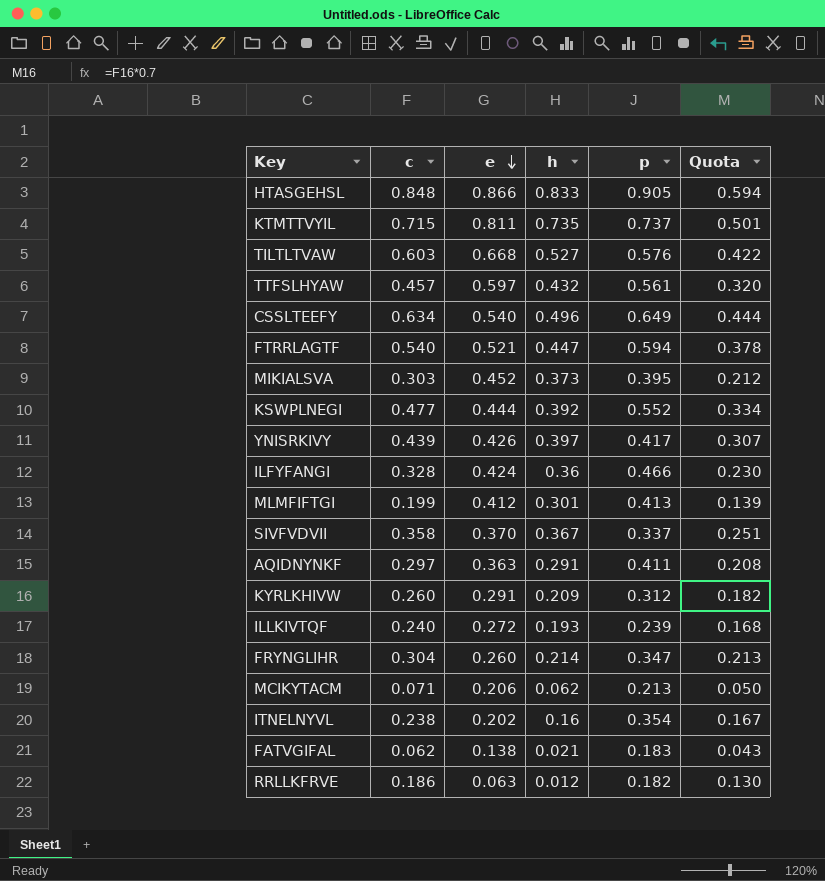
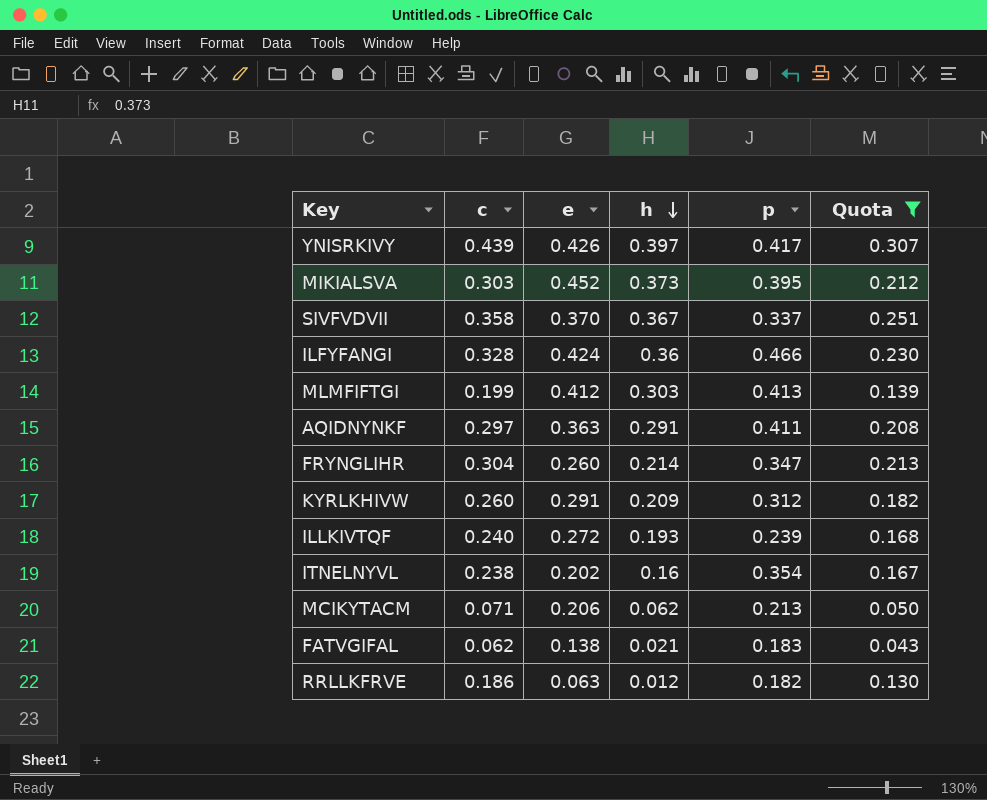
filter: none -> Quota <= 0.307
row order: e descending -> h descending
MLMFIFTGI | h: 0.301 -> 0.303

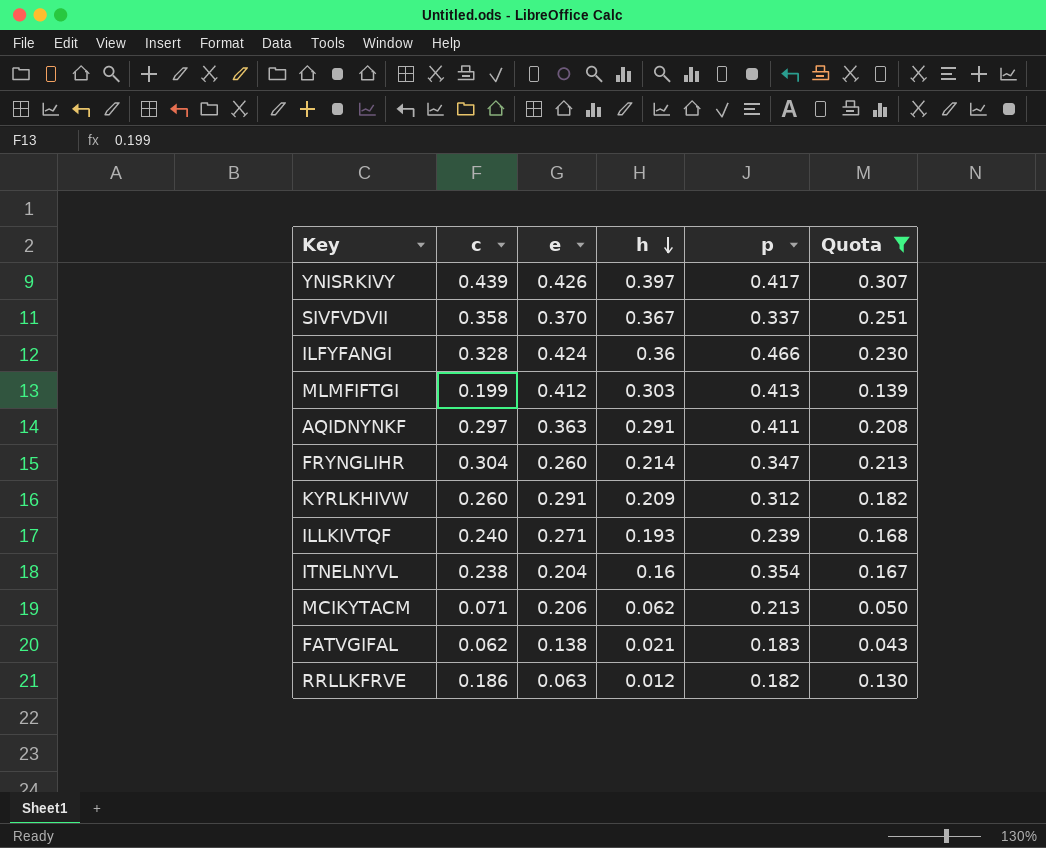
row MIKIALSVA: 0.303 | 0.452 | 0.373 | 0.395 | 0.212 -> none
ILLKIVTQF | e: 0.272 -> 0.271
ITNELNYVL | e: 0.202 -> 0.204

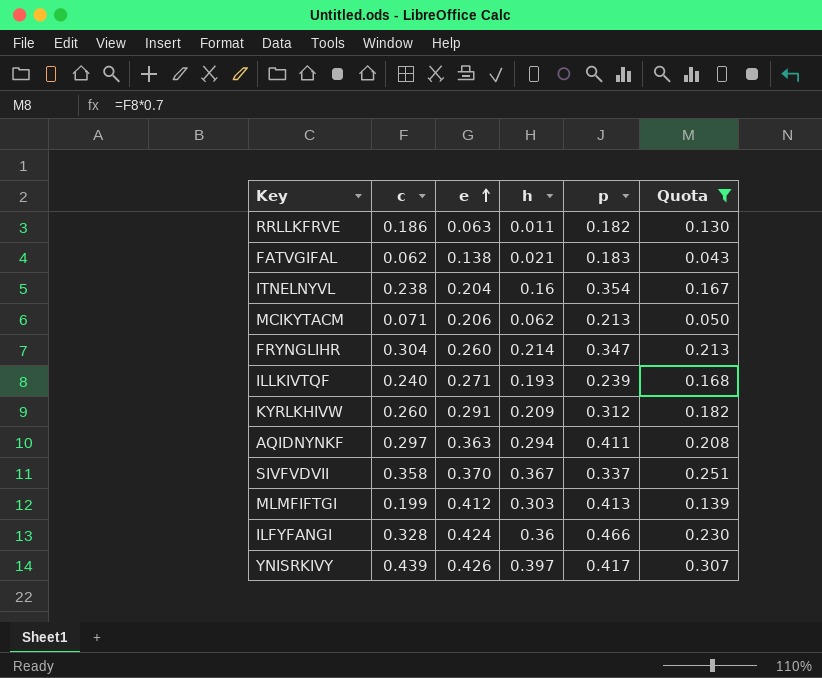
row order: h descending -> e ascending
RRLLKFRVE | h: 0.012 -> 0.011
AQIDNYNKF | h: 0.291 -> 0.294

